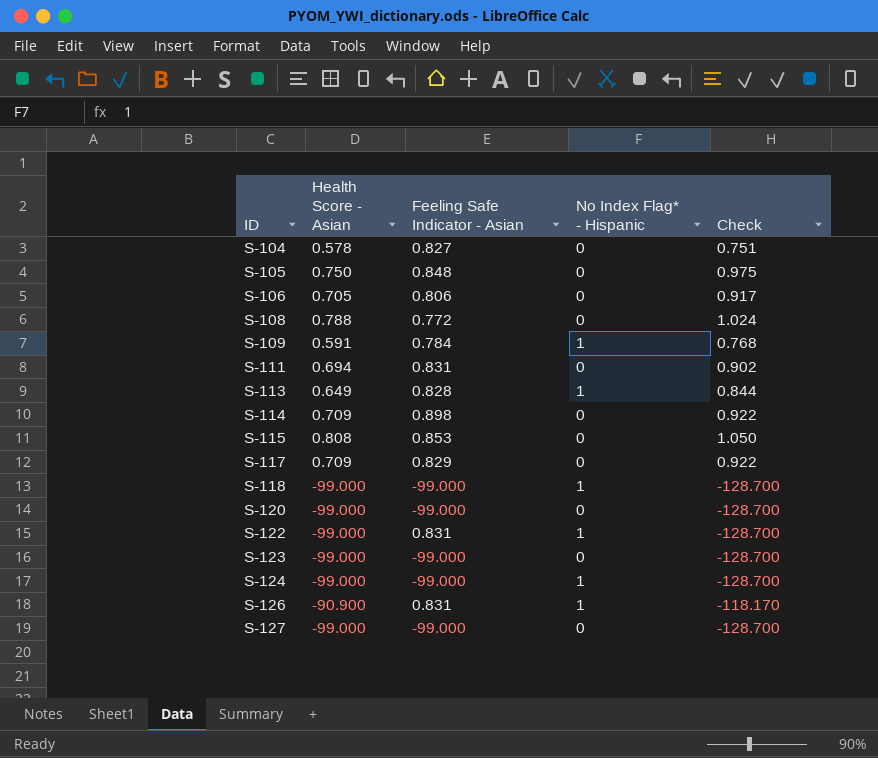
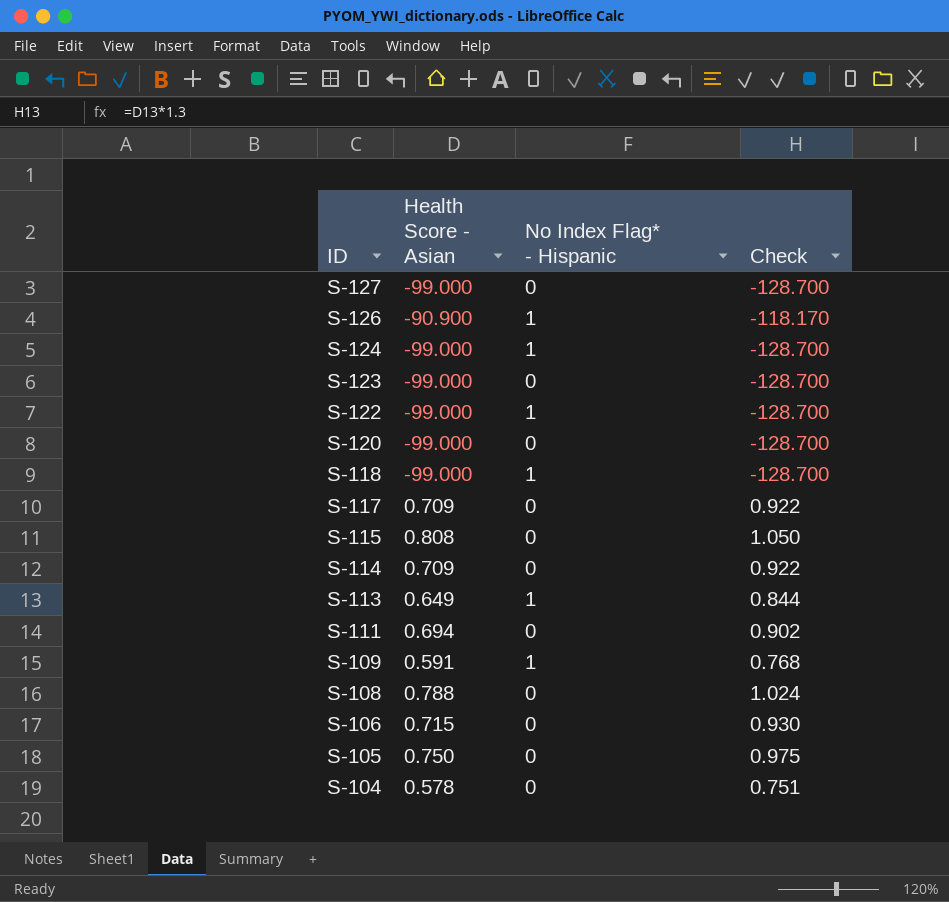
row order: ID ascending -> ID descending
column Feeling Safe Indicator - Asian | position: 3 -> none
S-106 | Health Score - Asian: 0.705 -> 0.715
S-106 | Check: 0.917 -> 0.930

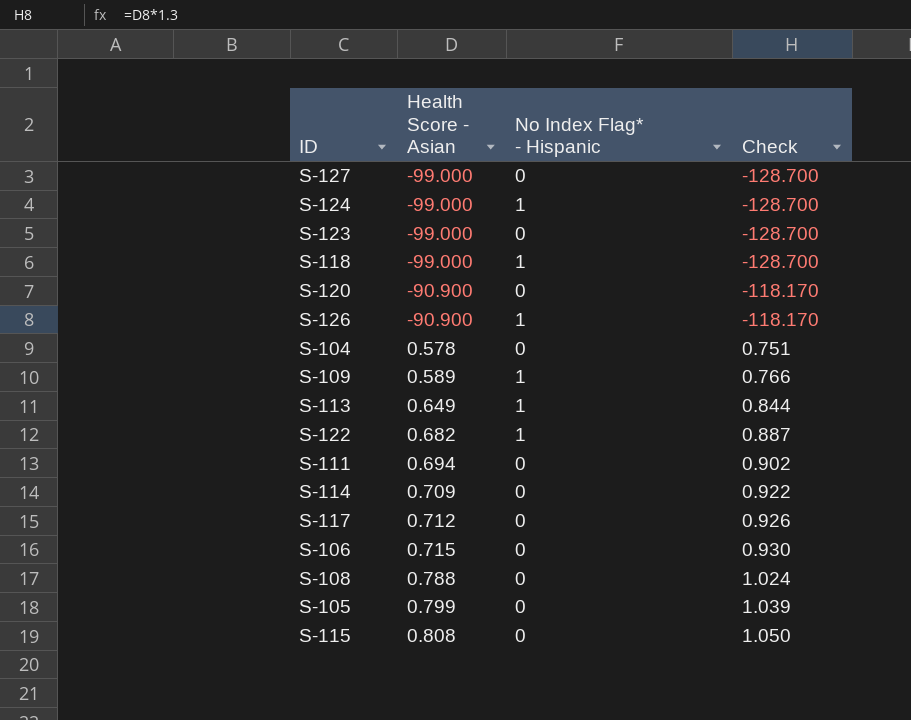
row order: ID descending -> Health Score - Asian ascending
S-120 | Health Score - Asian: -99.000 -> -90.900
S-120 | Check: -128.700 -> -118.170
S-109 | Health Score - Asian: 0.591 -> 0.589
S-109 | Check: 0.768 -> 0.766
S-122 | Health Score - Asian: -99.000 -> 0.682
S-122 | Check: -128.700 -> 0.887
S-117 | Health Score - Asian: 0.709 -> 0.712
S-117 | Check: 0.922 -> 0.926
S-105 | Health Score - Asian: 0.750 -> 0.799
S-105 | Check: 0.975 -> 1.039

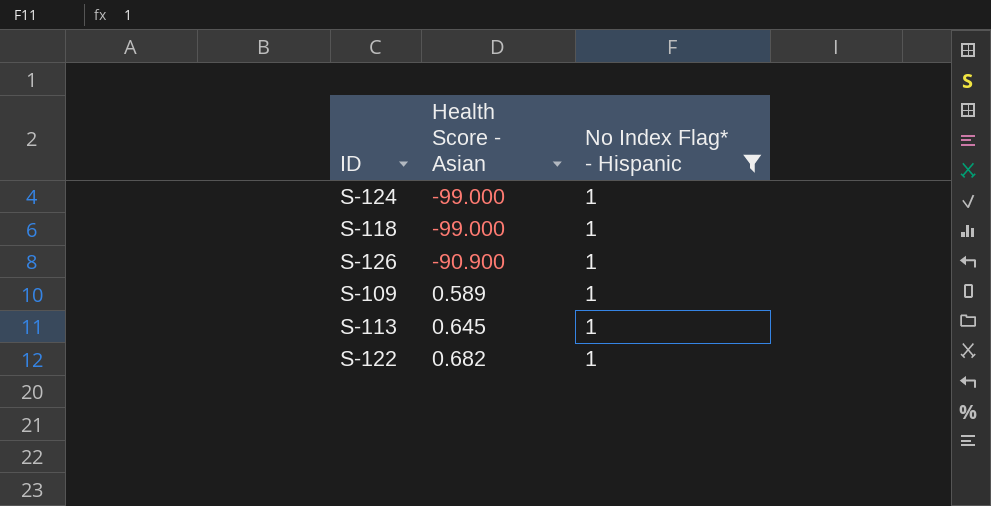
filter: none -> No Index Flag* - Hispanic = 1
column Check | formula: [Health Score - Asian] * 1.3 -> none
S-113 | Health Score - Asian: 0.649 -> 0.645

